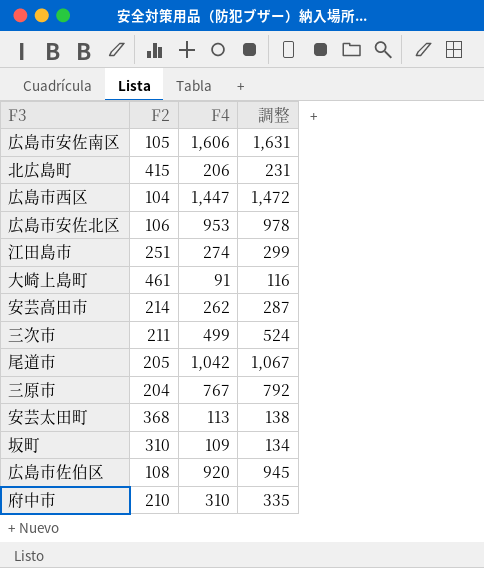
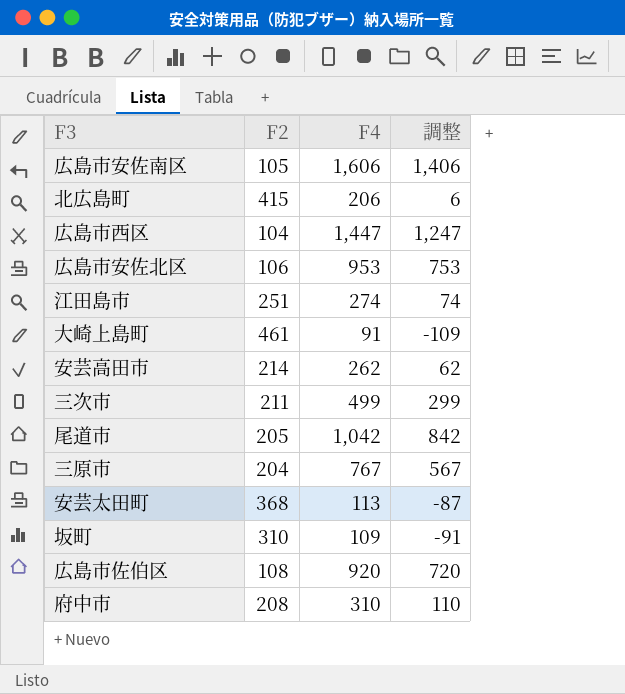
column 調整 | formula: [F4] + 25 -> [F4] - 200
府中市 | F2: 210 -> 208

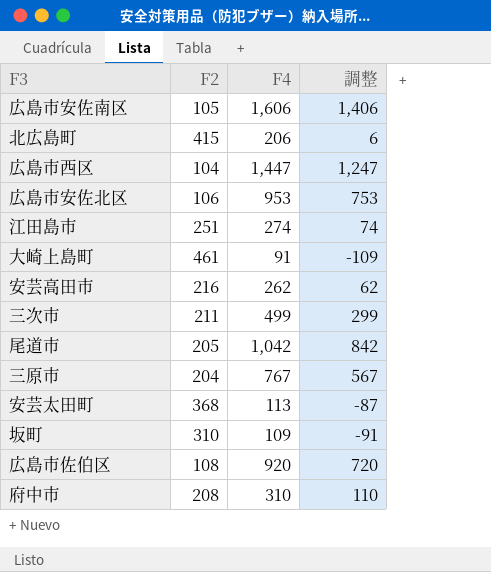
安芸高田市 | F2: 214 -> 216

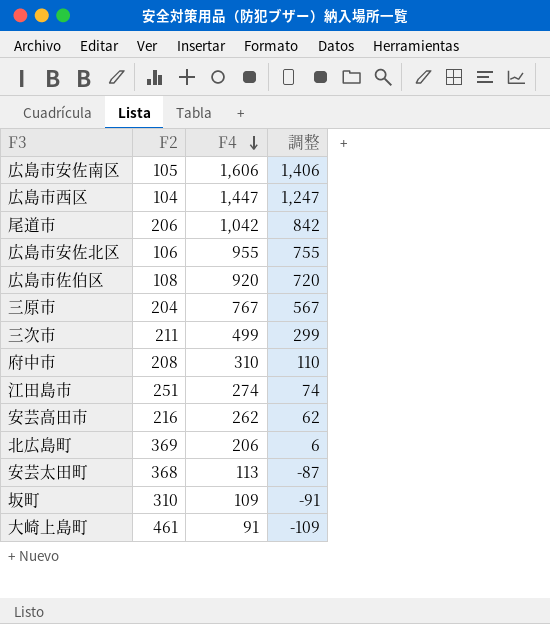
row order: none -> F4 descending
尾道市 | F2: 205 -> 206
広島市安佐北区 | F4: 953 -> 955
広島市安佐北区 | 調整: 753 -> 755
北広島町 | F2: 415 -> 369

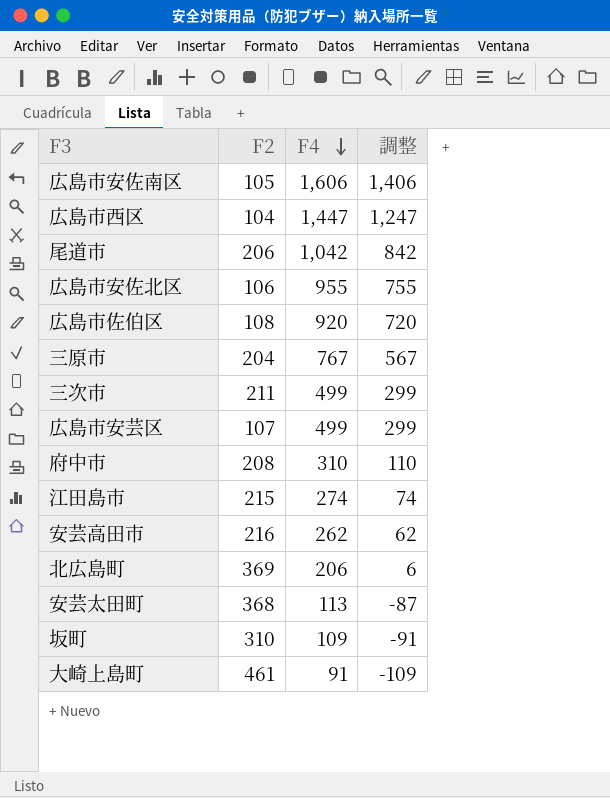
row 広島市安芸区: none -> 107 | 499 | 299
江田島市 | F2: 251 -> 215

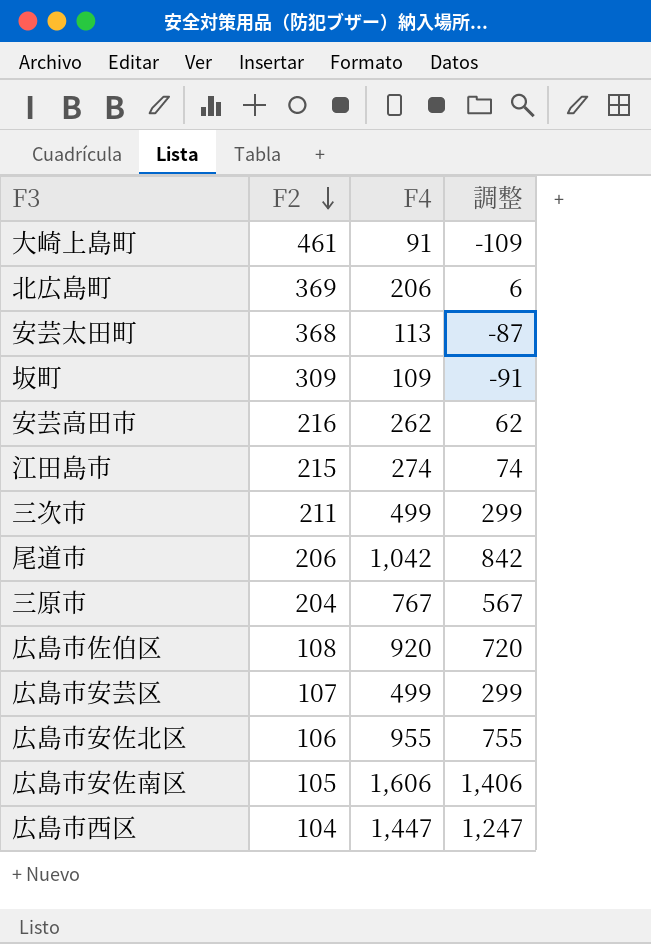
row order: F4 descending -> F2 descending
row 府中市: 208 | 310 | 110 -> none
坂町 | F2: 310 -> 309

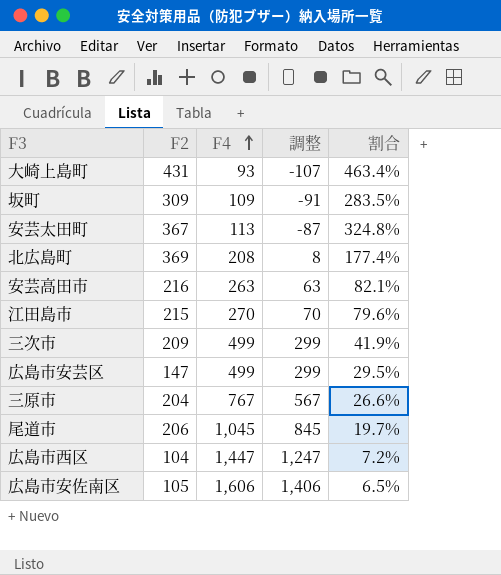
row order: F2 descending -> F4 ascending
column 割合 | formula: none -> [F2] / [F4]
row 広島市佐伯区: 108 | 920 | 720 -> none
row 広島市安佐北区: 106 | 955 | 755 -> none
大崎上島町 | F2: 461 -> 431
大崎上島町 | F4: 91 -> 93
大崎上島町 | 調整: -109 -> -107
安芸太田町 | F2: 368 -> 367
北広島町 | F4: 206 -> 208
北広島町 | 調整: 6 -> 8
安芸高田市 | F4: 262 -> 263
安芸高田市 | 調整: 62 -> 63
江田島市 | F4: 274 -> 270
江田島市 | 調整: 74 -> 70
三次市 | F2: 211 -> 209
広島市安芸区 | F2: 107 -> 147
尾道市 | F4: 1,042 -> 1,045
尾道市 | 調整: 842 -> 845

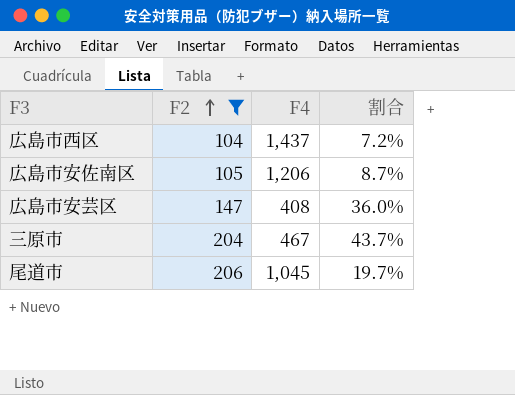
filter: none -> F2 <= 206
row order: F4 ascending -> F2 ascending
column 調整 | formula: [F4] - 200 -> none
広島市西区 | F4: 1,447 -> 1,437
広島市安佐南区 | F4: 1,606 -> 1,206
広島市安佐南区 | 割合: 6.5% -> 8.7%
広島市安芸区 | F4: 499 -> 408
広島市安芸区 | 割合: 29.5% -> 36.0%
三原市 | F4: 767 -> 467
三原市 | 割合: 26.6% -> 43.7%

